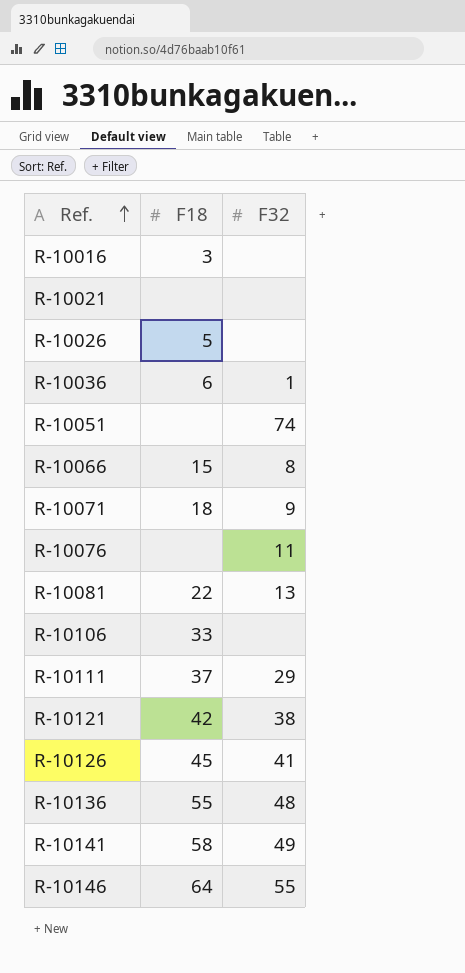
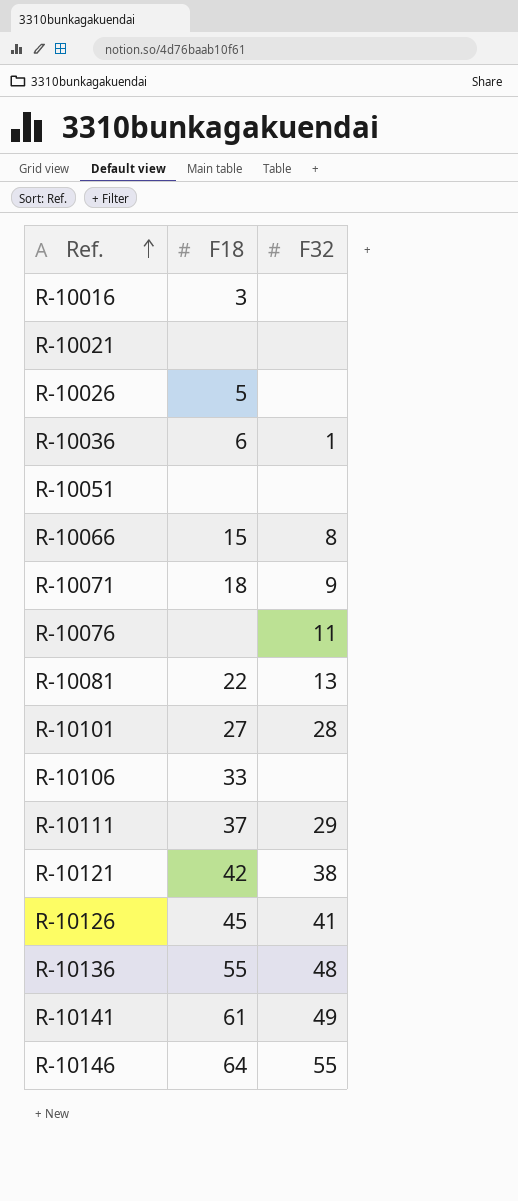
R-10051 | F32: 74 -> none
row R-10101: none -> 27 | 28
R-10141 | F18: 58 -> 61

